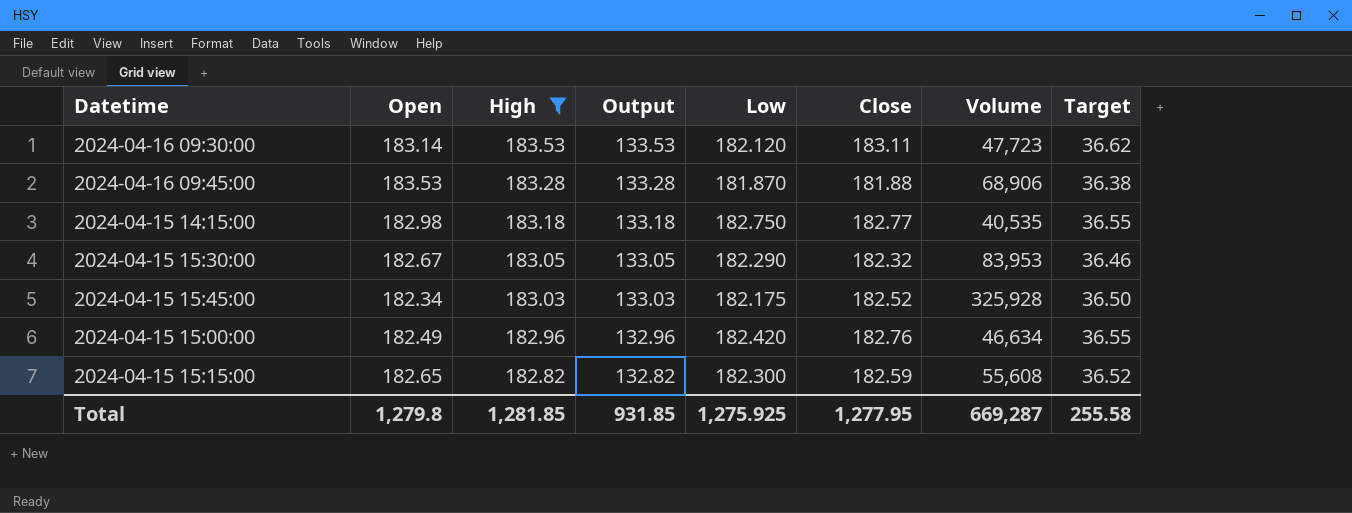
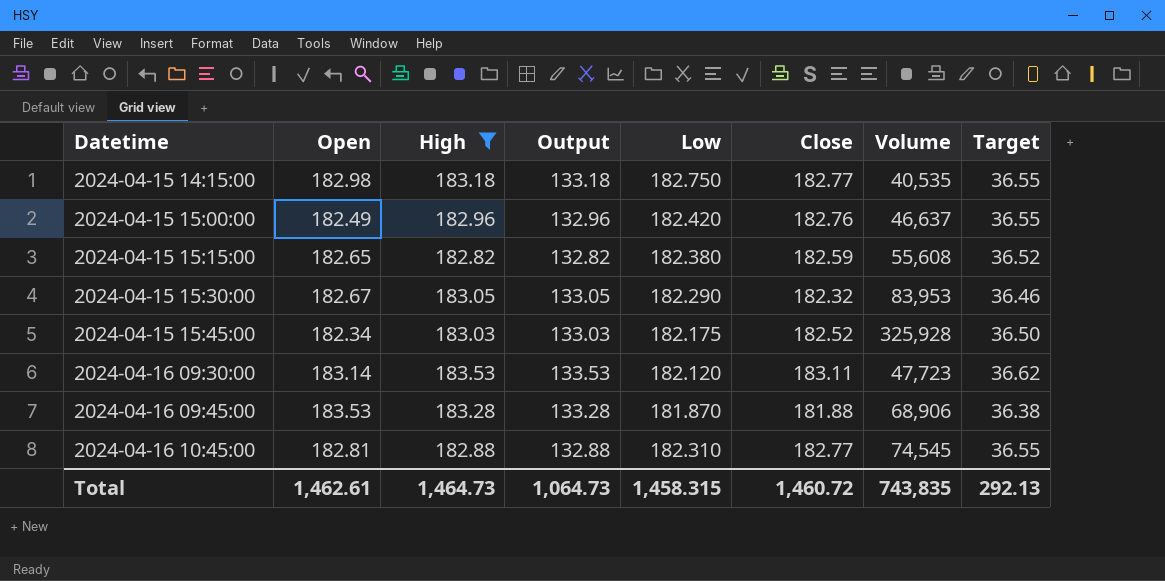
row order: High descending -> Datetime ascending
2024-04-15 15:00:00 | Volume: 46,634 -> 46,637
2024-04-15 15:15:00 | Low: 182.300 -> 182.380
row 2024-04-16 10:45:00: none -> 182.81 | 182.88 | 132.88 | 182.310 | 182.77 | 74,545 | 36.55
Total | Open: 1,279.8 -> 1,462.61
Total | High: 1,281.85 -> 1,464.73
Total | Output: 931.85 -> 1,064.73
Total | Low: 1,275.925 -> 1,458.315
Total | Close: 1,277.95 -> 1,460.72
Total | Volume: 669,287 -> 743,835
Total | Target: 255.58 -> 292.13

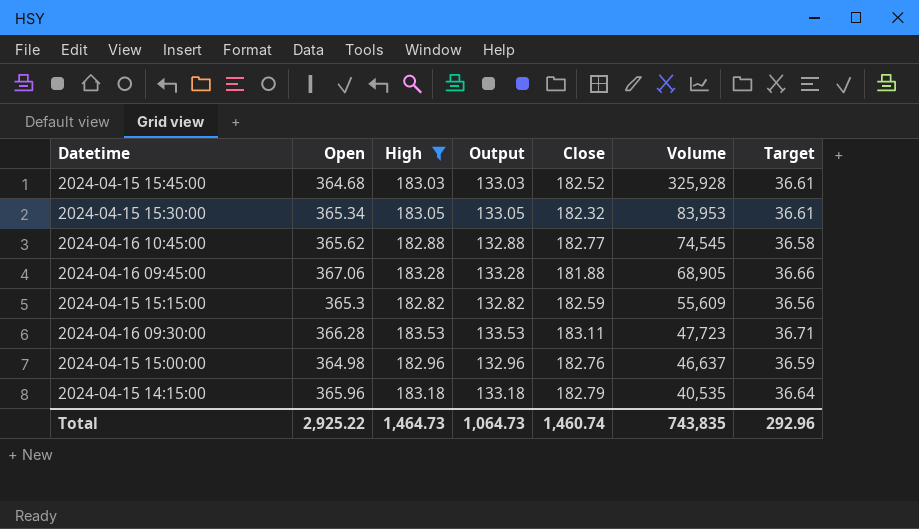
row order: Datetime ascending -> Volume descending
column Low | position: 5 -> none
column Target | formula: [Close] * 0.2 -> [High] * 0.2
2024-04-15 15:45:00 | Open: 182.34 -> 364.68
2024-04-15 15:30:00 | Open: 182.67 -> 365.34
2024-04-16 10:45:00 | Open: 182.81 -> 365.62
2024-04-16 09:45:00 | Open: 183.53 -> 367.06
2024-04-16 09:45:00 | Volume: 68,906 -> 68,905
2024-04-15 15:15:00 | Open: 182.65 -> 365.3
2024-04-15 15:15:00 | Volume: 55,608 -> 55,609
2024-04-16 09:30:00 | Open: 183.14 -> 366.28
2024-04-15 15:00:00 | Open: 182.49 -> 364.98
2024-04-15 14:15:00 | Open: 182.98 -> 365.96
2024-04-15 14:15:00 | Close: 182.77 -> 182.79
Total | Open: 1,462.61 -> 2,925.22
Total | Close: 1,460.72 -> 1,460.74
Total | Target: 292.13 -> 292.96

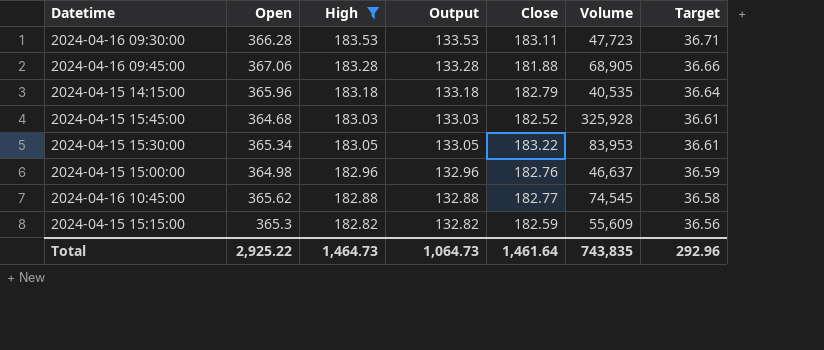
row order: Volume descending -> Target descending
2024-04-15 15:30:00 | Close: 182.32 -> 183.22
Total | Close: 1,460.74 -> 1,461.64

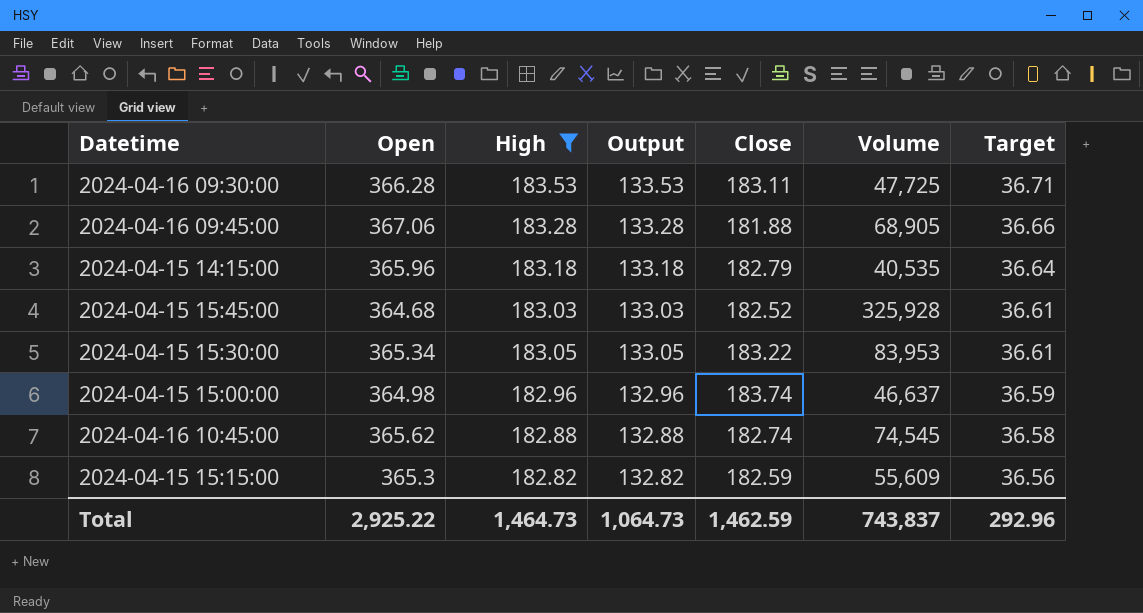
2024-04-16 09:30:00 | Volume: 47,723 -> 47,725
2024-04-15 15:00:00 | Close: 182.76 -> 183.74
2024-04-16 10:45:00 | Close: 182.77 -> 182.74
Total | Close: 1,461.64 -> 1,462.59
Total | Volume: 743,835 -> 743,837

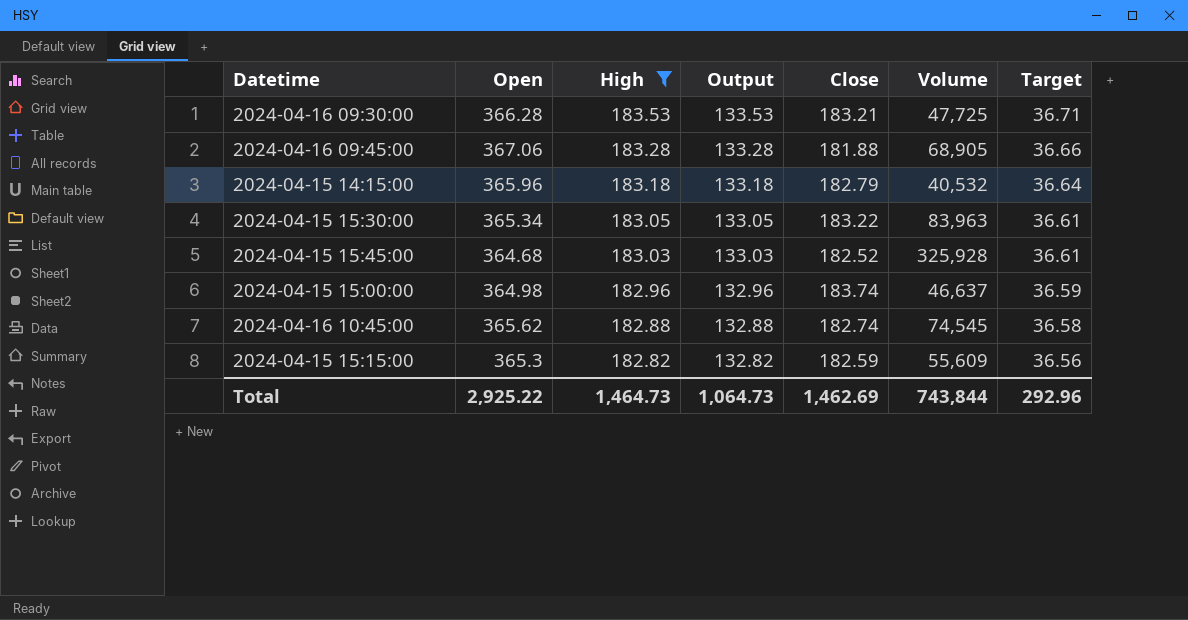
row order: Target descending -> High descending
2024-04-16 09:30:00 | Close: 183.11 -> 183.21
2024-04-15 14:15:00 | Volume: 40,535 -> 40,532
2024-04-15 15:30:00 | Volume: 83,953 -> 83,963
Total | Close: 1,462.59 -> 1,462.69
Total | Volume: 743,837 -> 743,844

